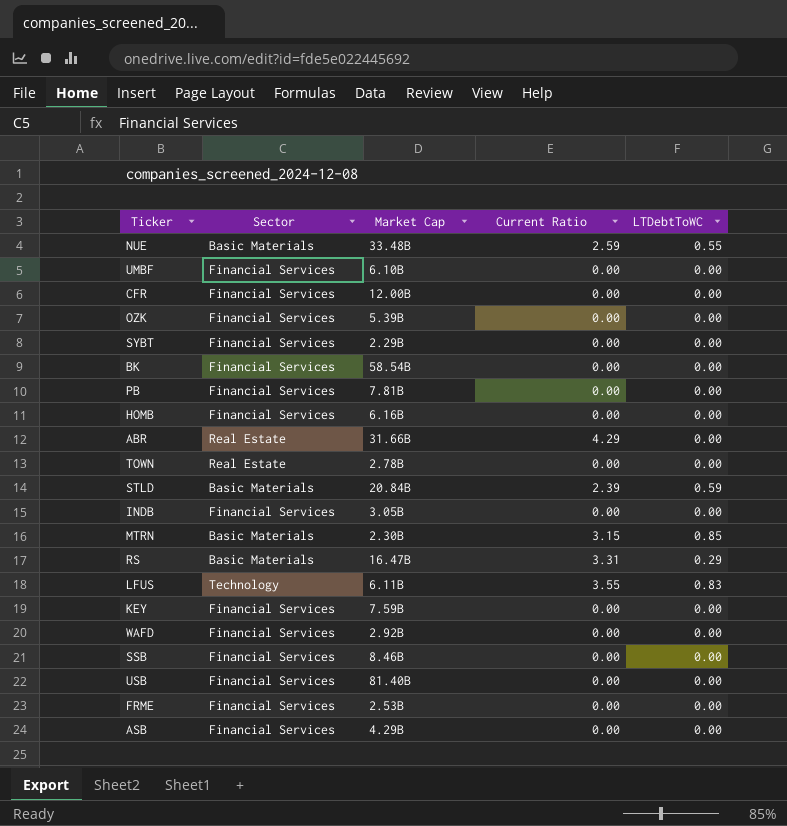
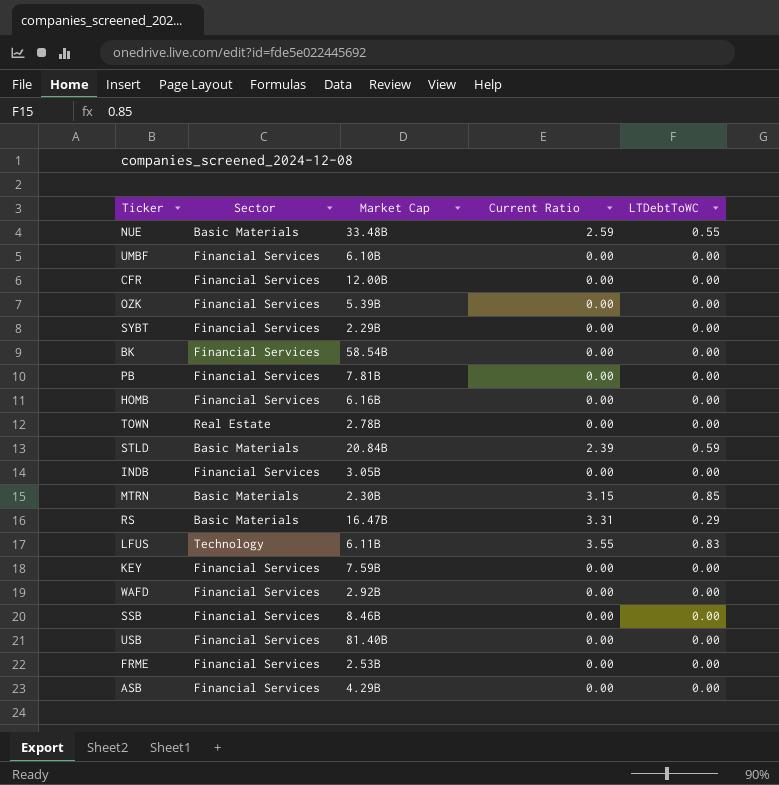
row ABR: Real Estate | 31.66B | 4.29 | 0.00 -> none

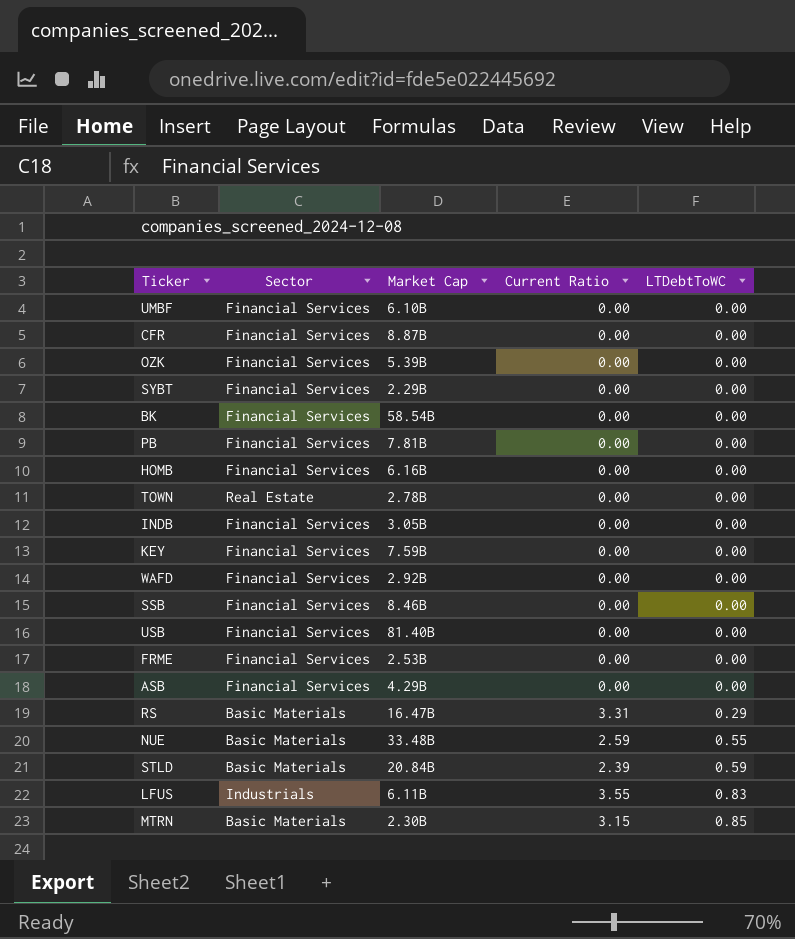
row order: none -> LTDebtToWC ascending
CFR | Market Cap: 12.00B -> 8.87B
LFUS | Sector: Technology -> Industrials

